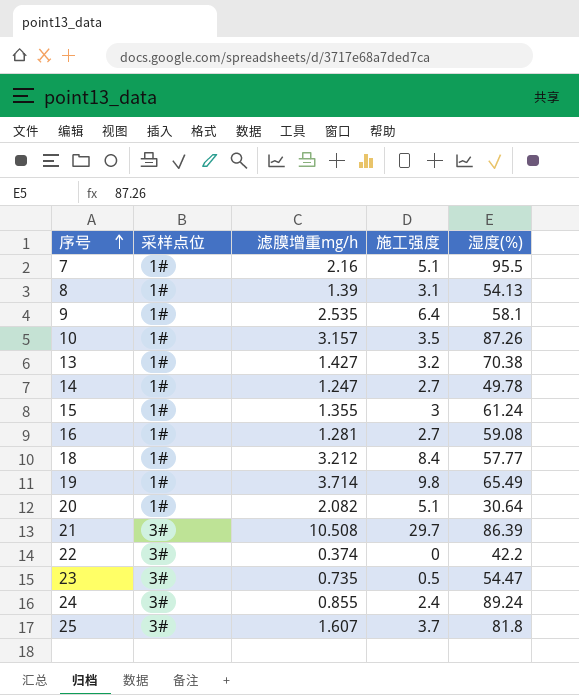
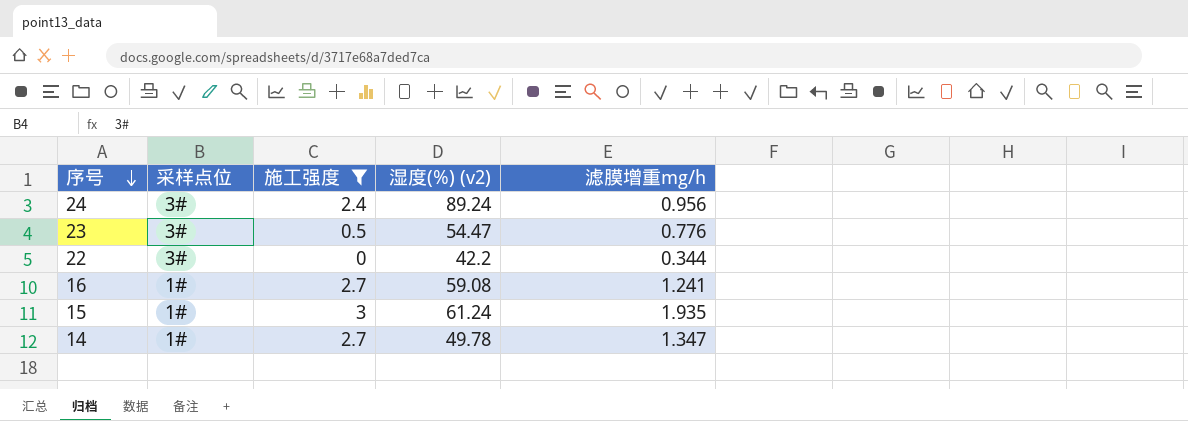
filter: none -> 施工强度 <= 3
row order: 序号 ascending -> 序号 descending
column name: 湿度(%) -> 湿度(%) (v2)
column 滤膜增重mg/h | position: 3 -> 5
24 | 滤膜增重mg/h: 0.855 -> 0.956
23 | 滤膜增重mg/h: 0.735 -> 0.776
22 | 滤膜增重mg/h: 0.374 -> 0.344
16 | 滤膜增重mg/h: 1.281 -> 1.241
15 | 滤膜增重mg/h: 1.355 -> 1.935
14 | 滤膜增重mg/h: 1.247 -> 1.347

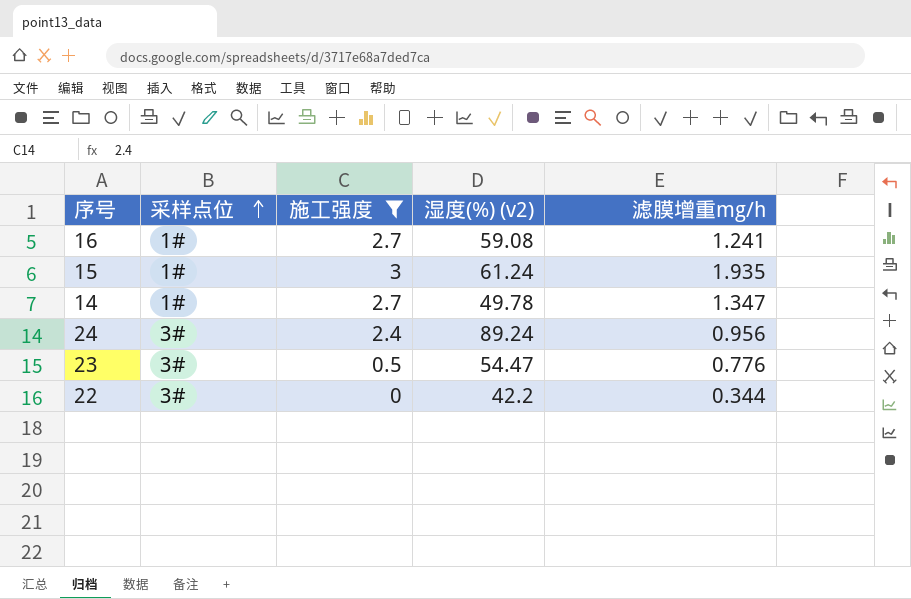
row order: 序号 descending -> 采样点位 ascending

